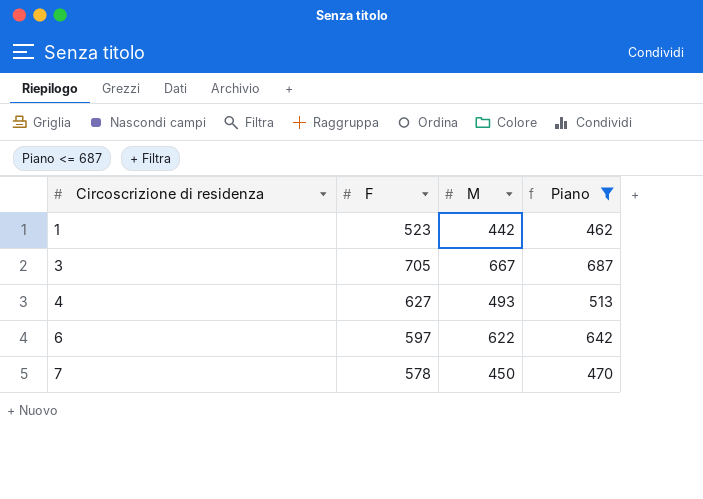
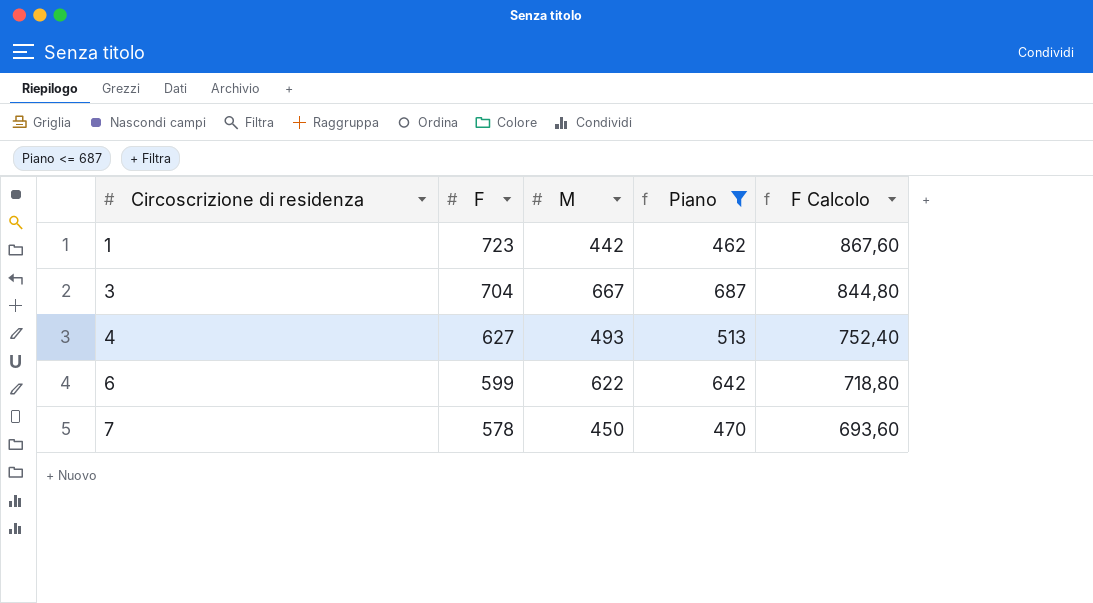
column F Calcolo | formula: none -> [F] * 1,2
1 | F: 523 -> 723
3 | F: 705 -> 704
6 | F: 597 -> 599

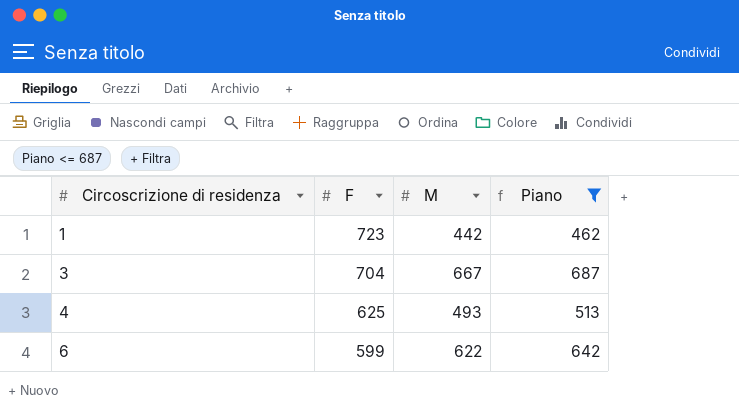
column F Calcolo | formula: [F] * 1,2 -> none
row 7: 578 | 450 | 470 | 693,60 -> none
4 | F: 627 -> 625

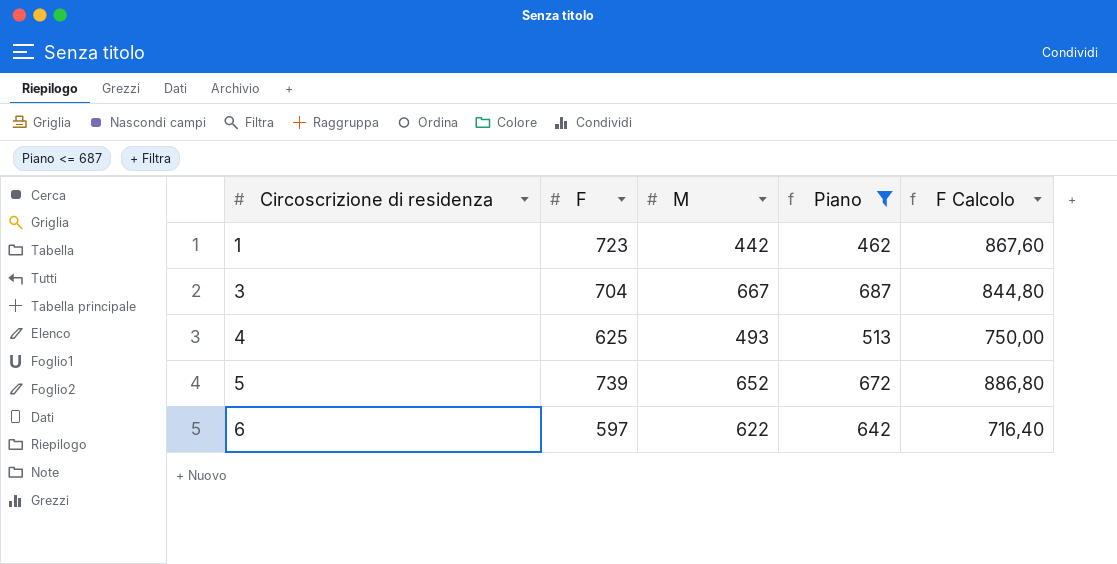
column F Calcolo | formula: none -> [F] * 1,2
row 5: none -> 739 | 652 | 672 | 886,80
6 | F: 599 -> 597

